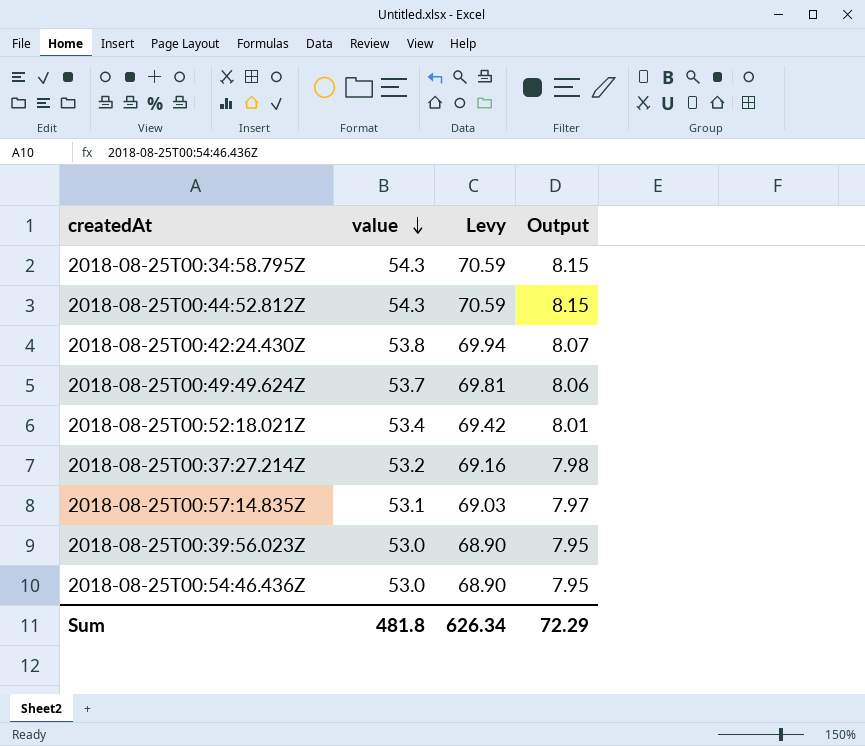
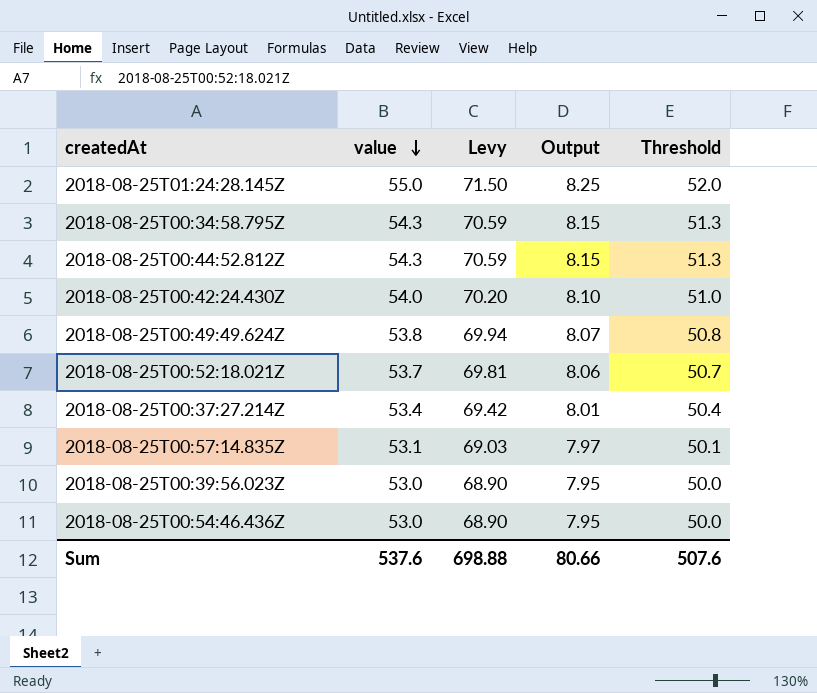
column Threshold | formula: none -> [value] - 3
row 2018-08-25T01:24:28.145Z: none -> 55.0 | 71.50 | 8.25 | 52.0
2018-08-25T00:42:24.430Z | value: 53.8 -> 54.0
2018-08-25T00:42:24.430Z | Levy: 69.94 -> 70.20
2018-08-25T00:42:24.430Z | Output: 8.07 -> 8.10
2018-08-25T00:49:49.624Z | value: 53.7 -> 53.8
2018-08-25T00:49:49.624Z | Levy: 69.81 -> 69.94
2018-08-25T00:49:49.624Z | Output: 8.06 -> 8.07
2018-08-25T00:52:18.021Z | value: 53.4 -> 53.7
2018-08-25T00:52:18.021Z | Levy: 69.42 -> 69.81
2018-08-25T00:52:18.021Z | Output: 8.01 -> 8.06
2018-08-25T00:37:27.214Z | value: 53.2 -> 53.4
2018-08-25T00:37:27.214Z | Levy: 69.16 -> 69.42
2018-08-25T00:37:27.214Z | Output: 7.98 -> 8.01
Sum | value: 481.8 -> 537.6
Sum | Levy: 626.34 -> 698.88
Sum | Output: 72.29 -> 80.66

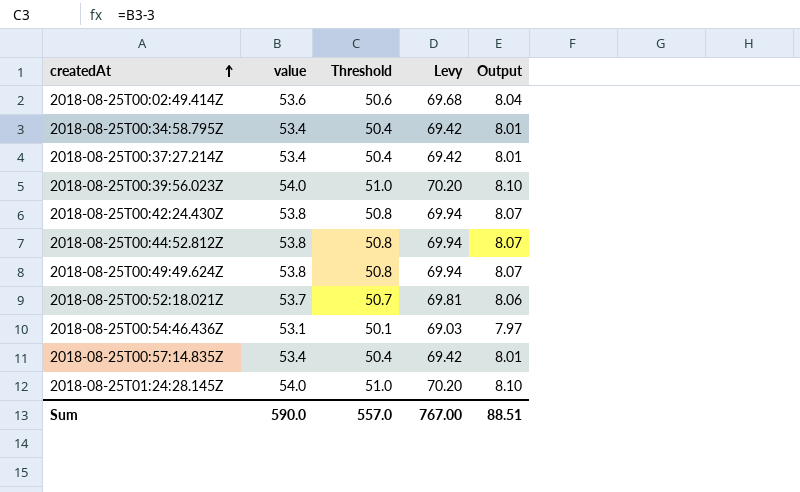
row order: value descending -> createdAt ascending
column Threshold | position: 5 -> 3
row 2018-08-25T00:02:49.414Z: none -> 53.6 | 50.6 | 69.68 | 8.04
2018-08-25T00:34:58.795Z | value: 54.3 -> 53.4
2018-08-25T00:34:58.795Z | Threshold: 51.3 -> 50.4
2018-08-25T00:34:58.795Z | Levy: 70.59 -> 69.42
2018-08-25T00:34:58.795Z | Output: 8.15 -> 8.01
2018-08-25T00:39:56.023Z | value: 53.0 -> 54.0
2018-08-25T00:39:56.023Z | Threshold: 50.0 -> 51.0
2018-08-25T00:39:56.023Z | Levy: 68.90 -> 70.20
2018-08-25T00:39:56.023Z | Output: 7.95 -> 8.10
2018-08-25T00:42:24.430Z | value: 54.0 -> 53.8
2018-08-25T00:42:24.430Z | Threshold: 51.0 -> 50.8
2018-08-25T00:42:24.430Z | Levy: 70.20 -> 69.94
2018-08-25T00:42:24.430Z | Output: 8.10 -> 8.07
2018-08-25T00:44:52.812Z | value: 54.3 -> 53.8
2018-08-25T00:44:52.812Z | Threshold: 51.3 -> 50.8
2018-08-25T00:44:52.812Z | Levy: 70.59 -> 69.94
2018-08-25T00:44:52.812Z | Output: 8.15 -> 8.07
2018-08-25T00:54:46.436Z | value: 53.0 -> 53.1
2018-08-25T00:54:46.436Z | Threshold: 50.0 -> 50.1
2018-08-25T00:54:46.436Z | Levy: 68.90 -> 69.03
2018-08-25T00:54:46.436Z | Output: 7.95 -> 7.97
2018-08-25T00:57:14.835Z | value: 53.1 -> 53.4
2018-08-25T00:57:14.835Z | Threshold: 50.1 -> 50.4
2018-08-25T00:57:14.835Z | Levy: 69.03 -> 69.42
2018-08-25T00:57:14.835Z | Output: 7.97 -> 8.01
2018-08-25T01:24:28.145Z | value: 55.0 -> 54.0
2018-08-25T01:24:28.145Z | Threshold: 52.0 -> 51.0
2018-08-25T01:24:28.145Z | Levy: 71.50 -> 70.20
2018-08-25T01:24:28.145Z | Output: 8.25 -> 8.10
Sum | value: 537.6 -> 590.0
Sum | Threshold: 507.6 -> 557.0
Sum | Levy: 698.88 -> 767.00
Sum | Output: 80.66 -> 88.51

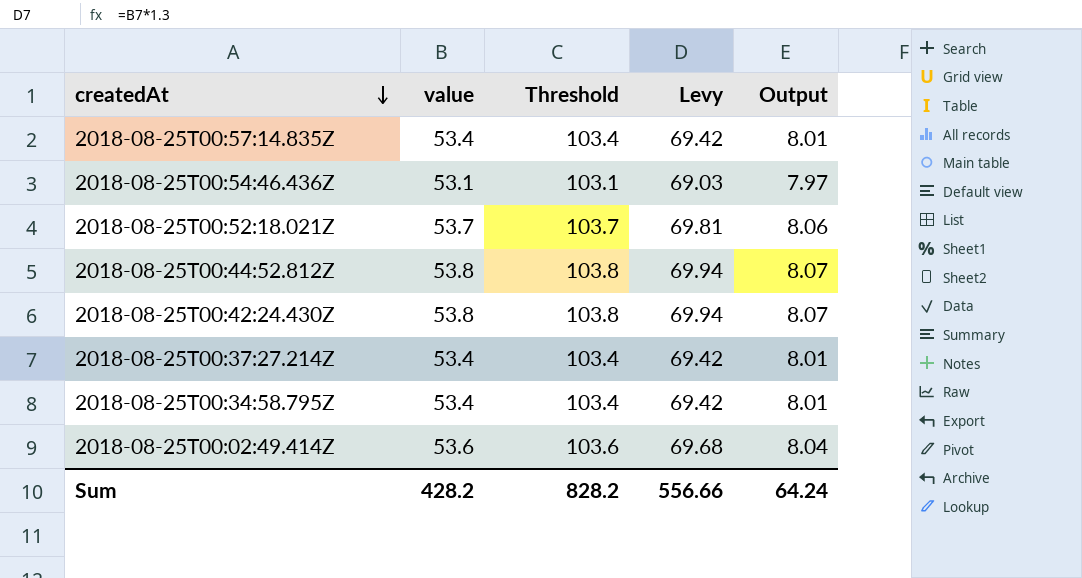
row order: createdAt ascending -> createdAt descending
column Threshold | formula: [value] - 3 -> [value] + 50
row 2018-08-25T00:39:56.023Z: 54.0 | 51.0 | 70.20 | 8.10 -> none
row 2018-08-25T00:49:49.624Z: 53.8 | 50.8 | 69.94 | 8.07 -> none
row 2018-08-25T01:24:28.145Z: 54.0 | 51.0 | 70.20 | 8.10 -> none
Sum | value: 590.0 -> 428.2
Sum | Threshold: 557.0 -> 828.2
Sum | Levy: 767.00 -> 556.66
Sum | Output: 88.51 -> 64.24

